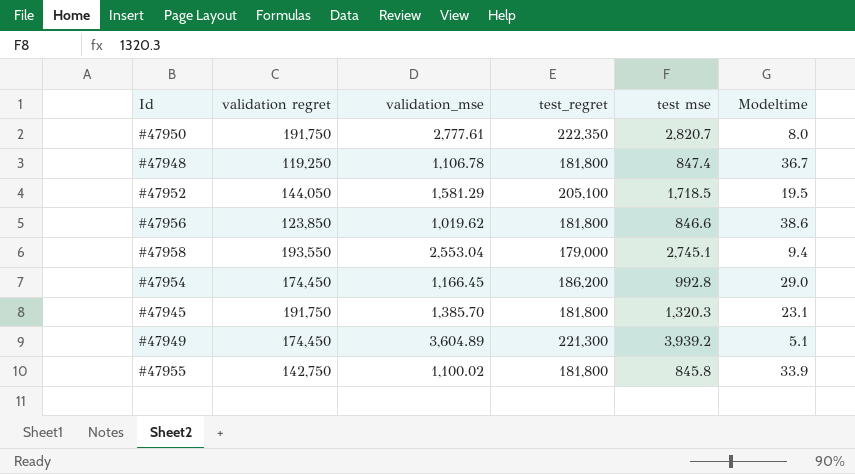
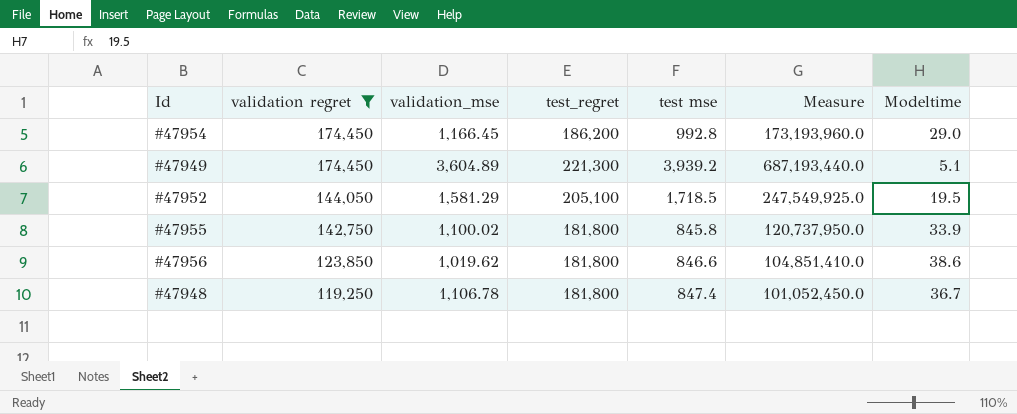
filter: none -> validation regret <= 174,450
row order: none -> validation regret descending
column Measure | formula: none -> [validation regret] * [test mse]

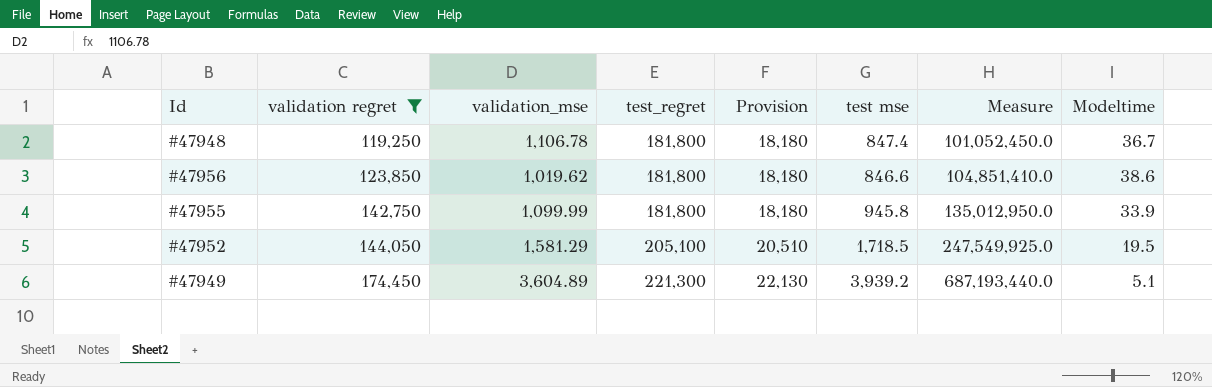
row order: validation regret descending -> validation regret ascending
column Provision | formula: none -> [test_regret] * 0.1
row #47954: 174,450 | 1,166.45 | 186,200 | 992.8 | 173,193,960.0 | 29.0 -> none
#47955 | validation_mse: 1,100.02 -> 1,099.99
#47955 | test mse: 845.8 -> 945.8
#47955 | Measure: 120,737,950.0 -> 135,012,950.0

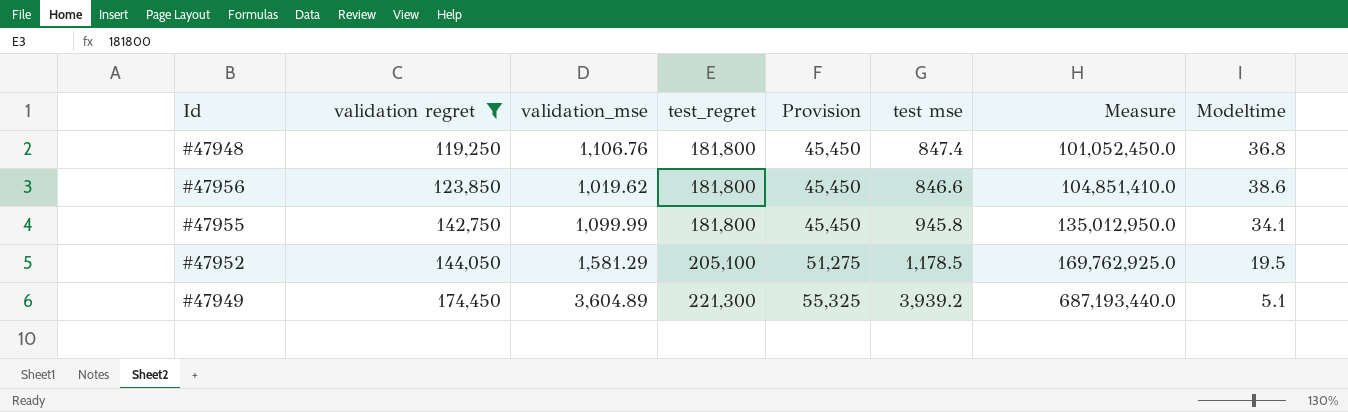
column Provision | formula: [test_regret] * 0.1 -> [test_regret] * 0.25
#47948 | validation_mse: 1,106.78 -> 1,106.76
#47948 | Modeltime: 36.7 -> 36.8
#47955 | Modeltime: 33.9 -> 34.1
#47952 | test mse: 1,718.5 -> 1,178.5
#47952 | Measure: 247,549,925.0 -> 169,762,925.0

